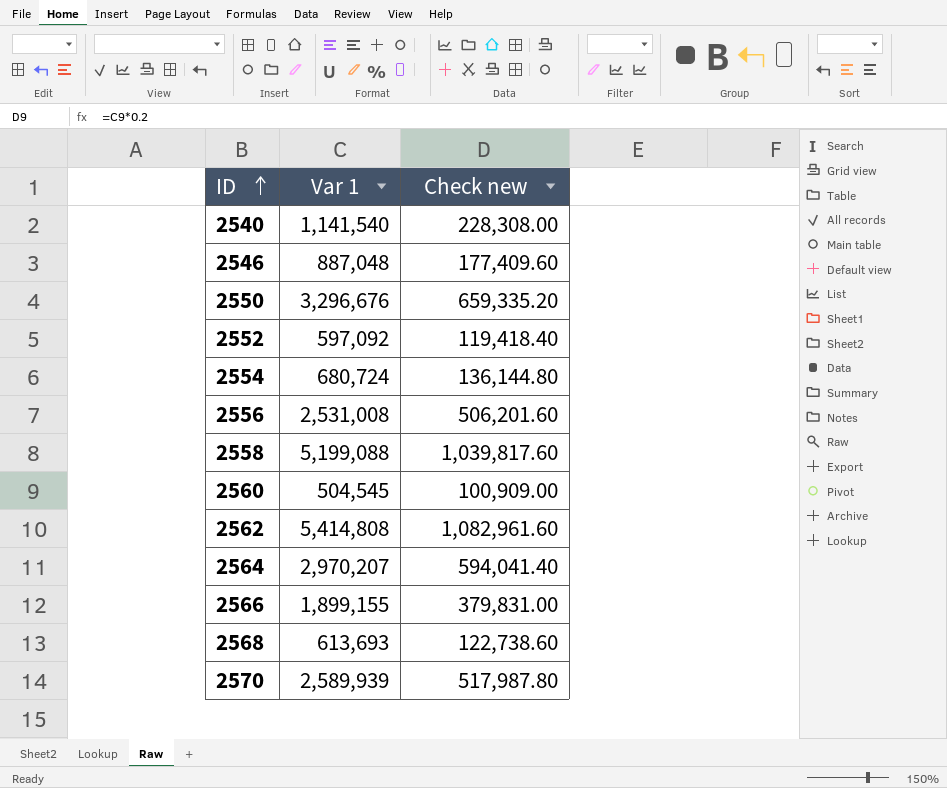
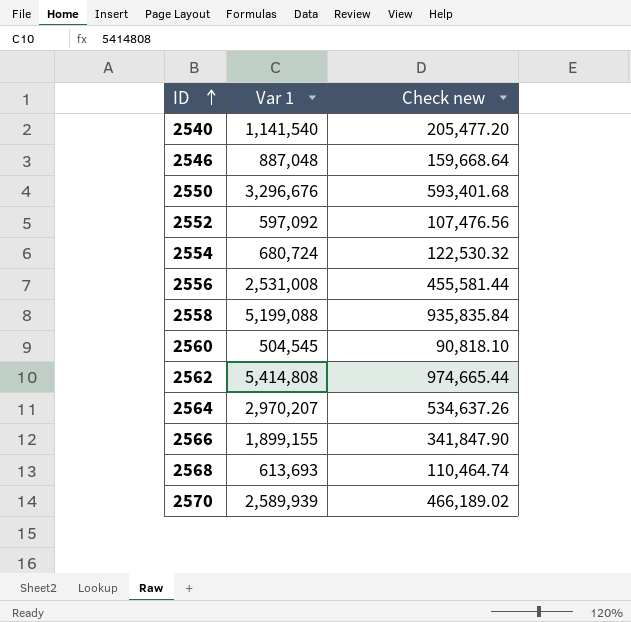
column Check new | formula: [Var 1] * 0.2 -> [Var 1] * 0.18

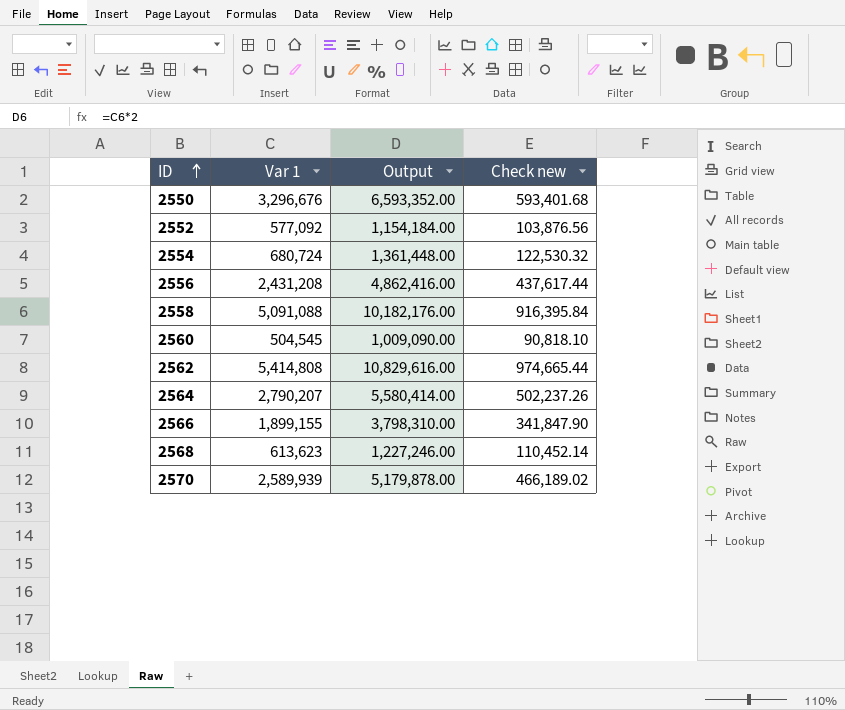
column Output | formula: none -> [Var 1] * 2
row 2540: 1,141,540 | 205,477.20 -> none
row 2546: 887,048 | 159,668.64 -> none
2552 | Var 1: 597,092 -> 577,092
2552 | Check new: 107,476.56 -> 103,876.56
2556 | Var 1: 2,531,008 -> 2,431,208
2556 | Check new: 455,581.44 -> 437,617.44
2558 | Var 1: 5,199,088 -> 5,091,088
2558 | Check new: 935,835.84 -> 916,395.84
2564 | Var 1: 2,970,207 -> 2,790,207
2564 | Check new: 534,637.26 -> 502,237.26
2568 | Var 1: 613,693 -> 613,623
2568 | Check new: 110,464.74 -> 110,452.14

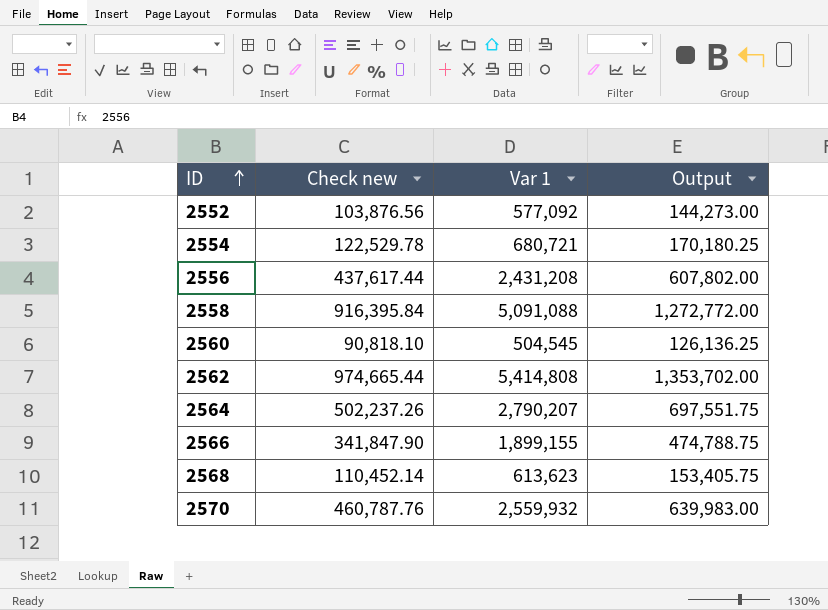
column Check new | position: 4 -> 2
column Output | formula: [Var 1] * 2 -> [Var 1] * 0.25
row 2550: 3,296,676 | 6,593,352.00 | 593,401.68 -> none
2554 | Check new: 122,530.32 -> 122,529.78
2554 | Var 1: 680,724 -> 680,721
2570 | Check new: 466,189.02 -> 460,787.76
2570 | Var 1: 2,589,939 -> 2,559,932

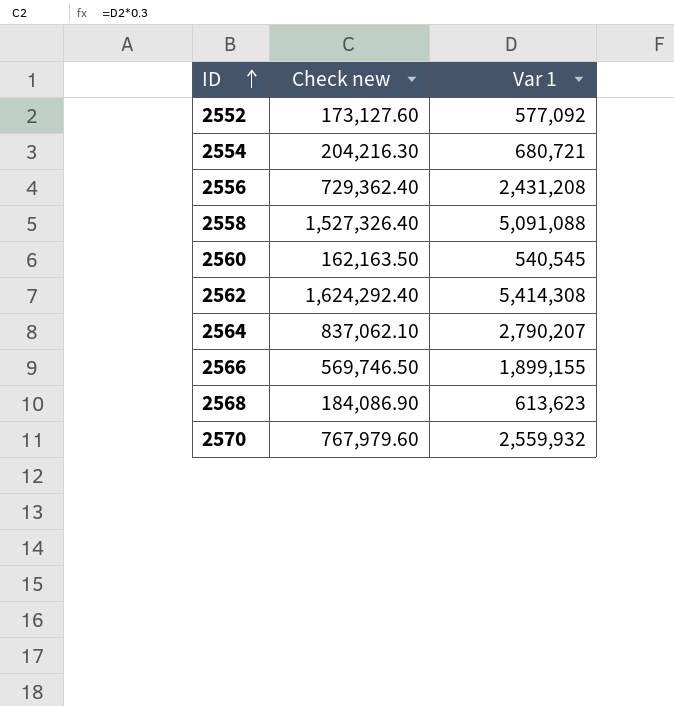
column Output | formula: [Var 1] * 0.25 -> none
column Check new | formula: [Var 1] * 0.18 -> [Var 1] * 0.3
2560 | Var 1: 504,545 -> 540,545
2562 | Var 1: 5,414,808 -> 5,414,308

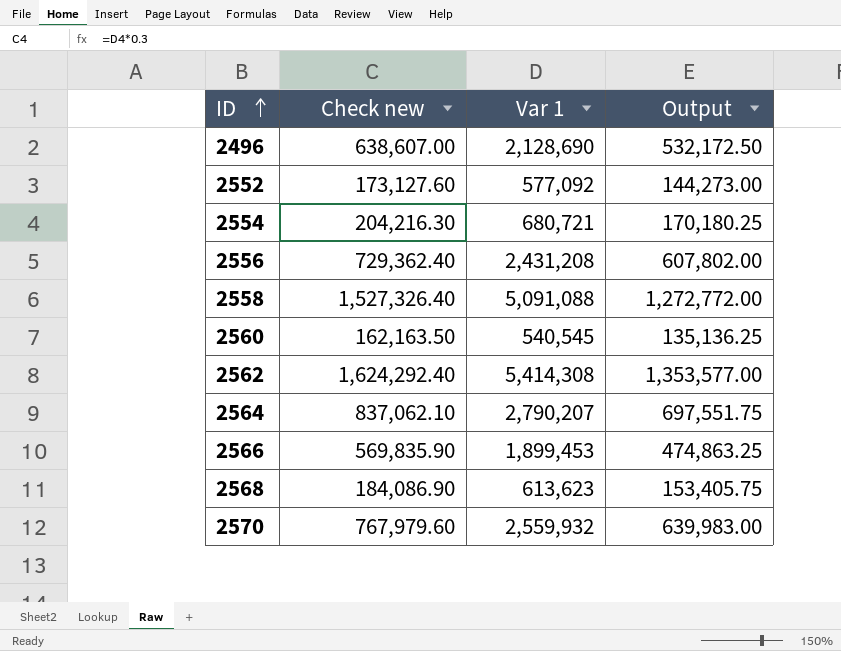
column Output | formula: none -> [Var 1] * 0.25
row 2496: none -> 638,607.00 | 2,128,690 | 532,172.50
2566 | Check new: 569,746.50 -> 569,835.90
2566 | Var 1: 1,899,155 -> 1,899,453

